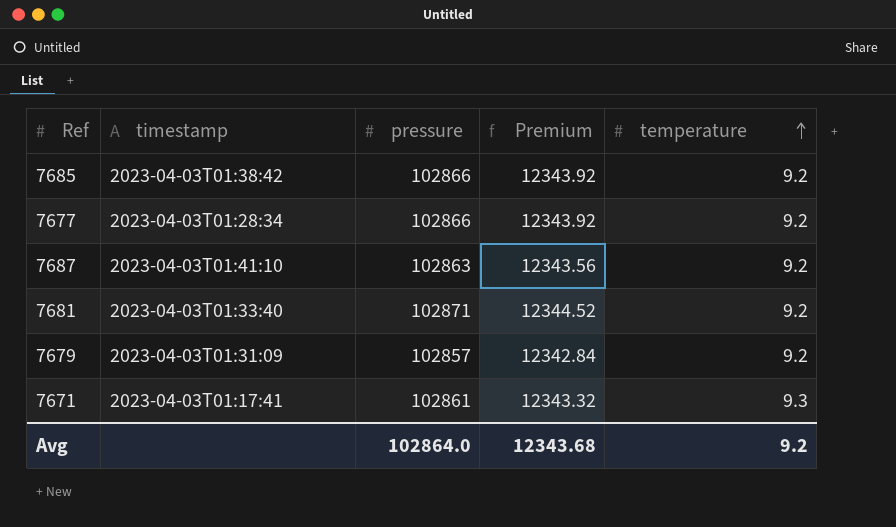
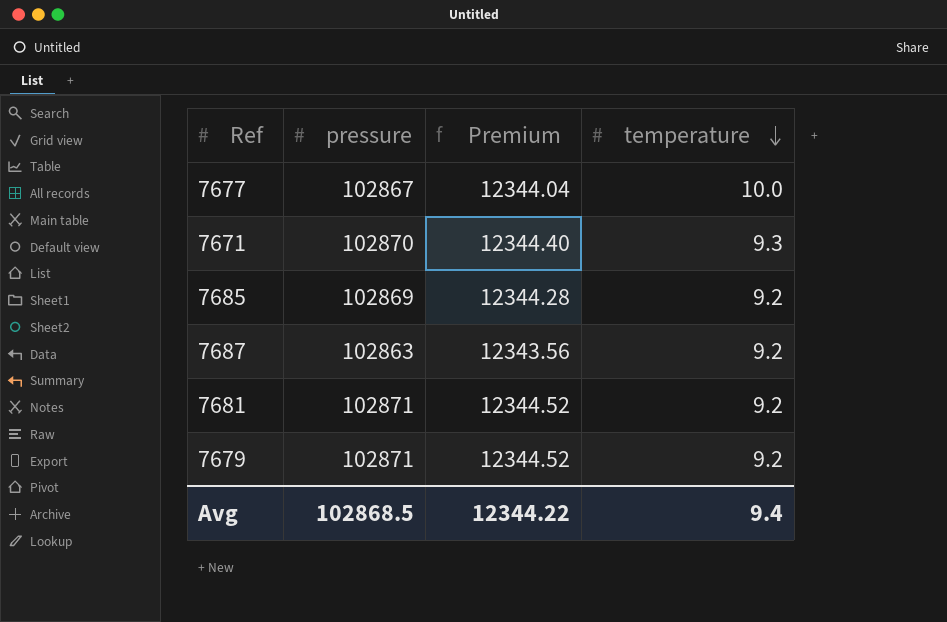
row order: temperature ascending -> temperature descending
column timestamp | position: 2 -> none
7677 | pressure: 102866 -> 102867
7677 | Premium: 12343.92 -> 12344.04
7677 | temperature: 9.2 -> 10.0
7671 | pressure: 102861 -> 102870
7671 | Premium: 12343.32 -> 12344.40
7685 | pressure: 102866 -> 102869
7685 | Premium: 12343.92 -> 12344.28
7679 | pressure: 102857 -> 102871
7679 | Premium: 12342.84 -> 12344.52
Avg | pressure: 102864.0 -> 102868.5
Avg | Premium: 12343.68 -> 12344.22
Avg | temperature: 9.2 -> 9.4

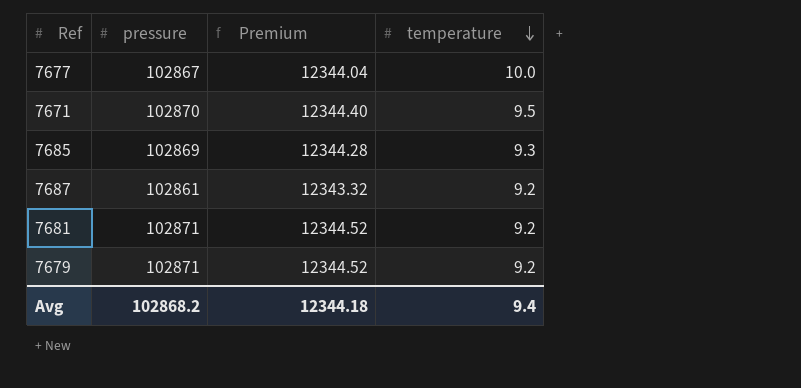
7671 | temperature: 9.3 -> 9.5
7685 | temperature: 9.2 -> 9.3
7687 | pressure: 102863 -> 102861
7687 | Premium: 12343.56 -> 12343.32
Avg | pressure: 102868.5 -> 102868.2
Avg | Premium: 12344.22 -> 12344.18

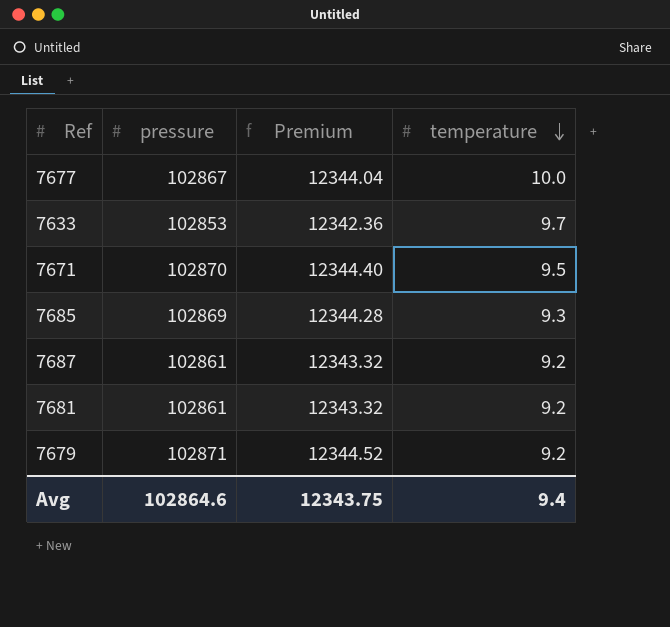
row 7633: none -> 102853 | 12342.36 | 9.7
7681 | pressure: 102871 -> 102861
7681 | Premium: 12344.52 -> 12343.32
Avg | pressure: 102868.2 -> 102864.6
Avg | Premium: 12344.18 -> 12343.75

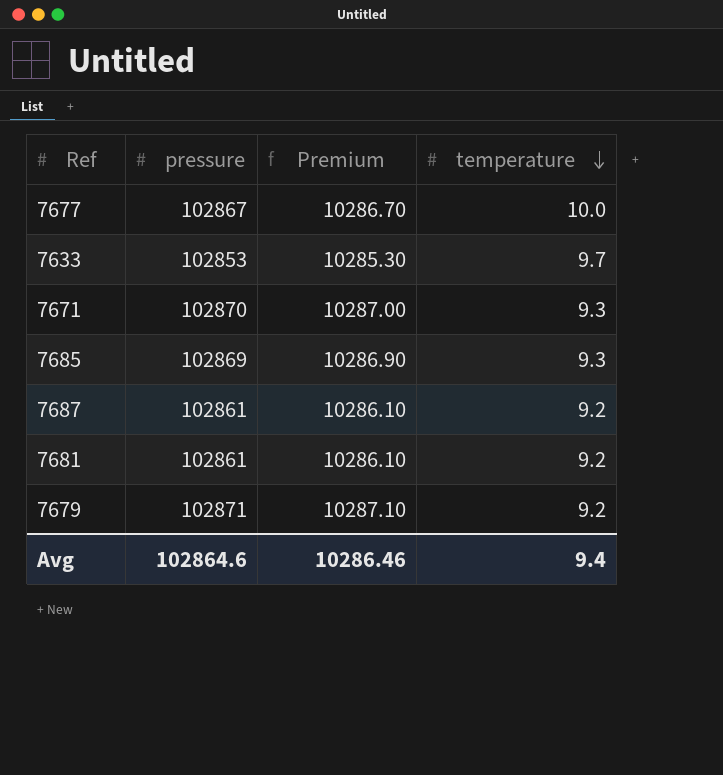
column Premium | formula: [pressure] * 0.12 -> [pressure] * 0.1
7671 | temperature: 9.5 -> 9.3
Avg | Premium: 12343.75 -> 10286.46

